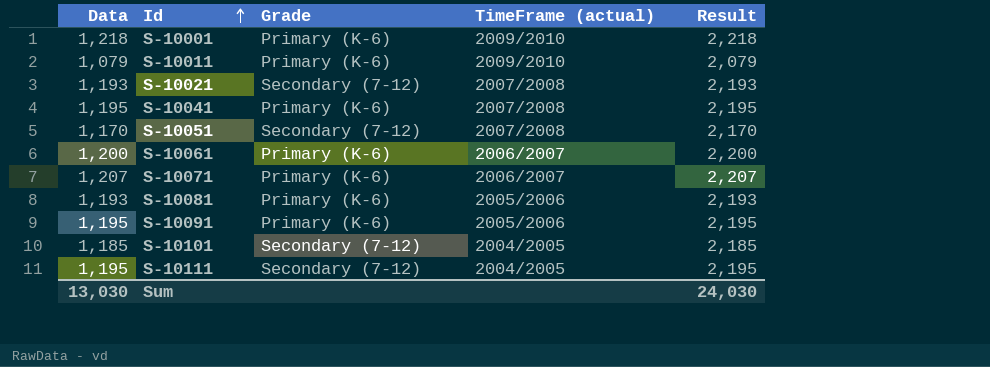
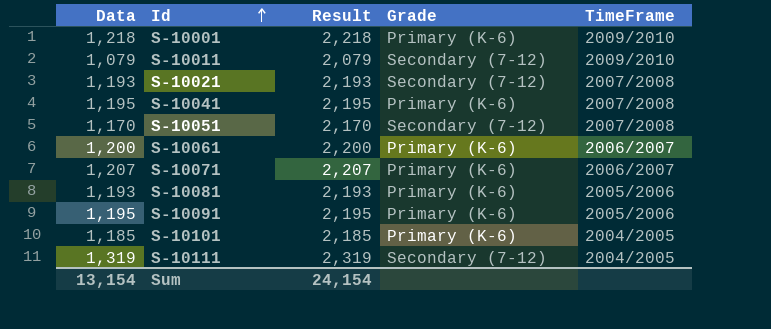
column Result | position: 5 -> 3
column name: TimeFrame (actual) -> TimeFrame
S-10011 | Grade: Primary (K-6) -> Secondary (7-12)
S-10101 | Grade: Secondary (7-12) -> Primary (K-6)
S-10111 | Data: 1,195 -> 1,319
S-10111 | Result: 2,195 -> 2,319
Sum | Data: 13,030 -> 13,154
Sum | Result: 24,030 -> 24,154

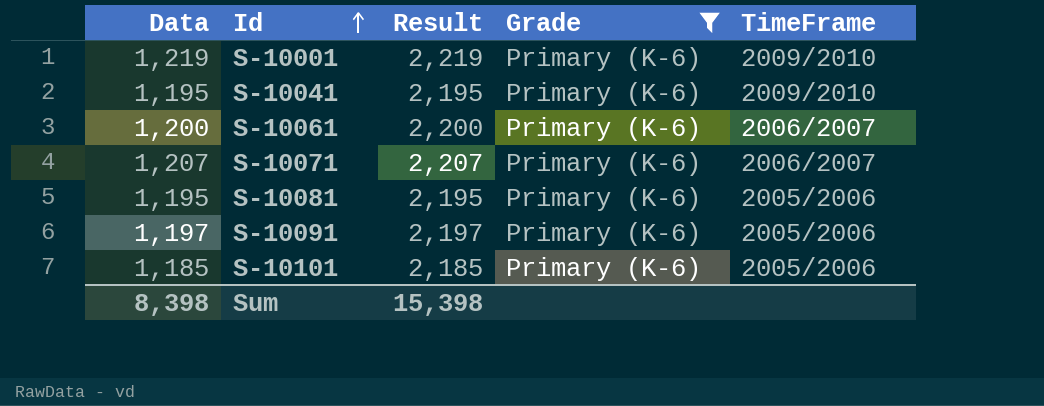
filter: none -> Grade = Primary (K-6)
S-10001 | Data: 1,218 -> 1,219
S-10001 | Result: 2,218 -> 2,219
S-10041 | TimeFrame: 2007/2008 -> 2009/2010
S-10081 | Data: 1,193 -> 1,195
S-10081 | Result: 2,193 -> 2,195
S-10091 | Data: 1,195 -> 1,197
S-10091 | Result: 2,195 -> 2,197
S-10101 | TimeFrame: 2004/2005 -> 2005/2006
Sum | Data: 13,154 -> 8,398
Sum | Result: 24,154 -> 15,398

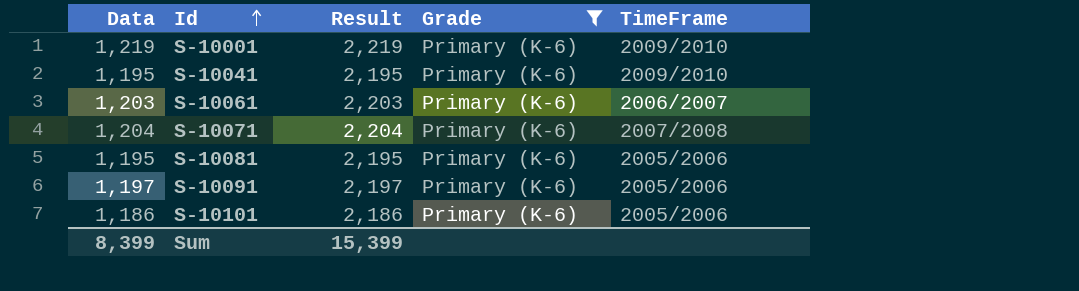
S-10061 | Data: 1,200 -> 1,203
S-10061 | Result: 2,200 -> 2,203
S-10071 | Data: 1,207 -> 1,204
S-10071 | Result: 2,207 -> 2,204
S-10071 | TimeFrame: 2006/2007 -> 2007/2008
S-10101 | Data: 1,185 -> 1,186
S-10101 | Result: 2,185 -> 2,186
Sum | Data: 8,398 -> 8,399
Sum | Result: 15,398 -> 15,399

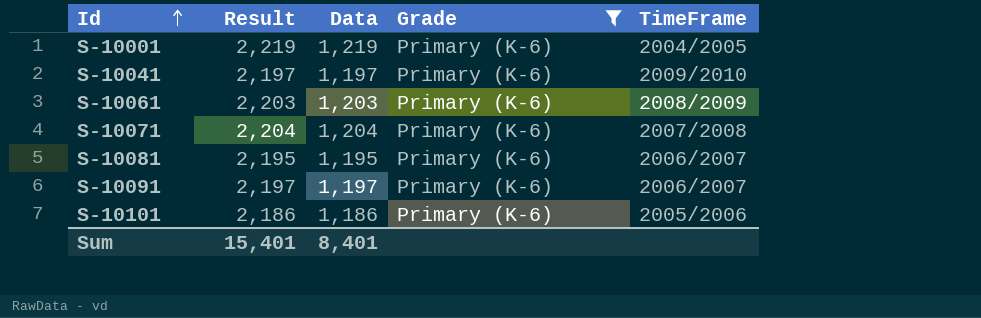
column Data | position: 1 -> 3
S-10001 | TimeFrame: 2009/2010 -> 2004/2005
S-10041 | Result: 2,195 -> 2,197
S-10041 | Data: 1,195 -> 1,197
S-10061 | TimeFrame: 2006/2007 -> 2008/2009
S-10081 | TimeFrame: 2005/2006 -> 2006/2007
S-10091 | TimeFrame: 2005/2006 -> 2006/2007
Sum | Result: 15,399 -> 15,401
Sum | Data: 8,399 -> 8,401

